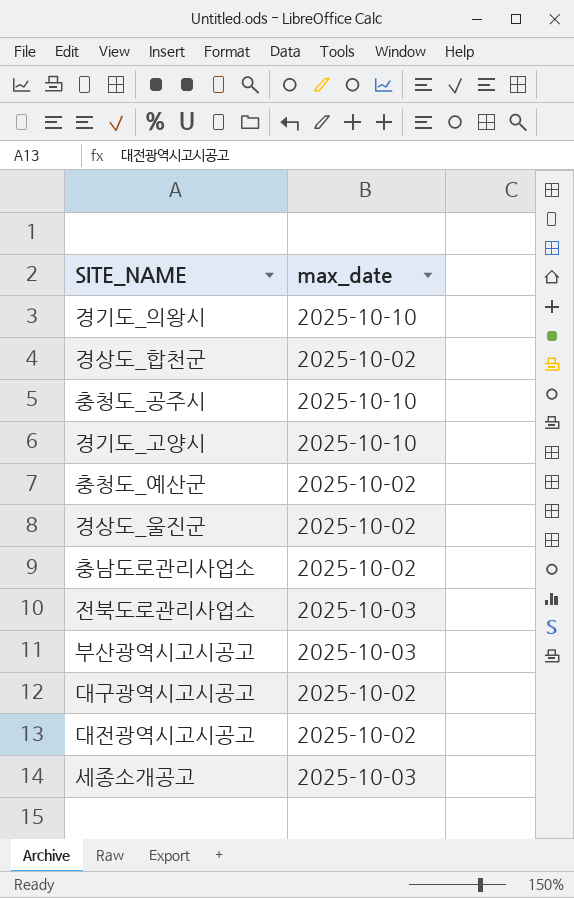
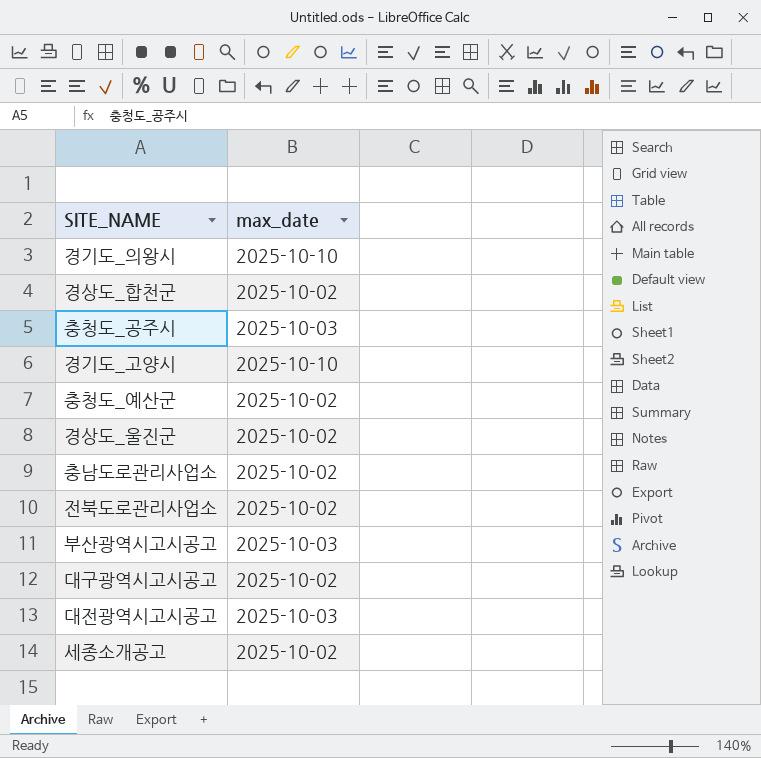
충청도_공주시 | max_date: 2025-10-10 -> 2025-10-03
전북도로관리사업소 | max_date: 2025-10-03 -> 2025-10-02
대전광역시고시공고 | max_date: 2025-10-02 -> 2025-10-03
세종소개공고 | max_date: 2025-10-03 -> 2025-10-02

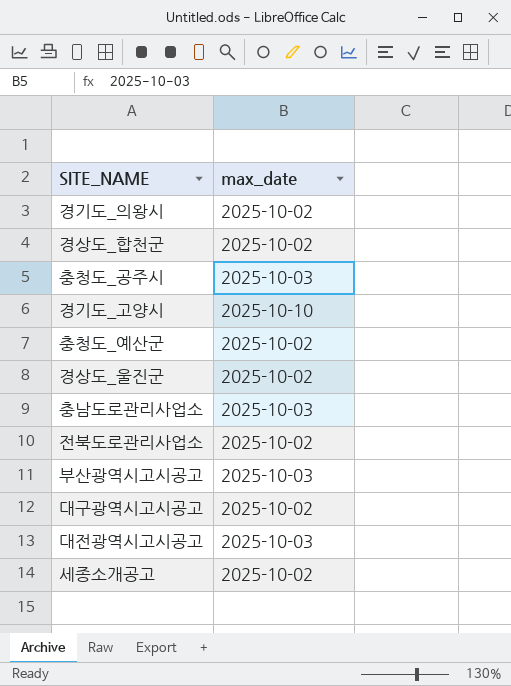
경기도_의왕시 | max_date: 2025-10-10 -> 2025-10-02
충남도로관리사업소 | max_date: 2025-10-02 -> 2025-10-03

